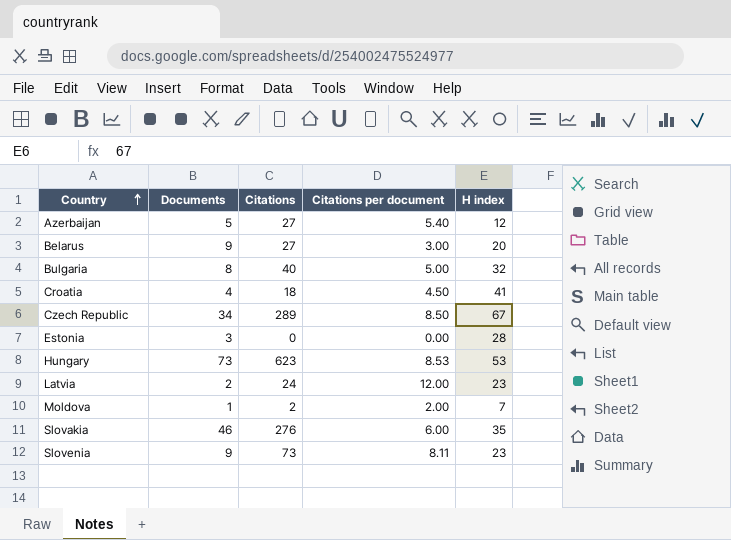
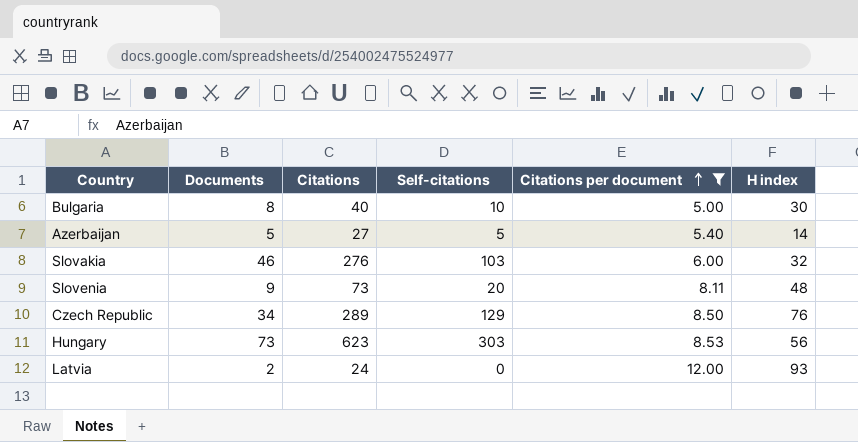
filter: none -> Citations per document >= 5.00
row order: Country ascending -> Citations per document ascending
column Self-citations | position: none -> 4
Bulgaria | H index: 32 -> 30
Azerbaijan | H index: 12 -> 14
Slovakia | H index: 35 -> 32
Slovenia | H index: 23 -> 48
Czech Republic | H index: 67 -> 76
Hungary | H index: 53 -> 56
Latvia | H index: 23 -> 93

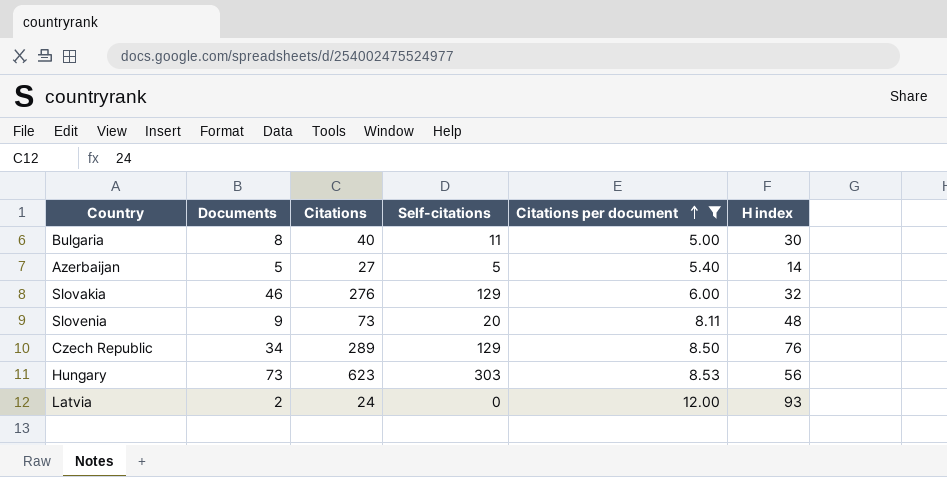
Bulgaria | Self-citations: 10 -> 11
Slovakia | Self-citations: 103 -> 129

